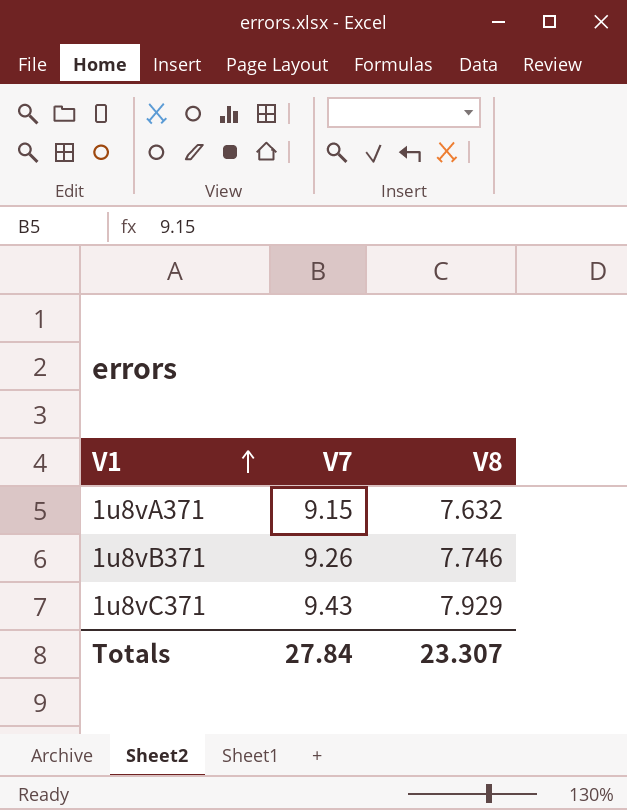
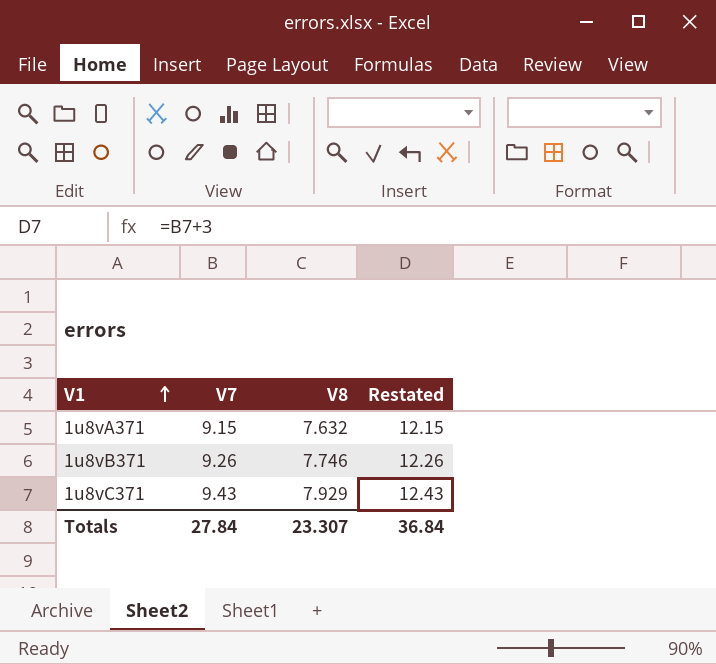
column Restated | formula: none -> [V7] + 3

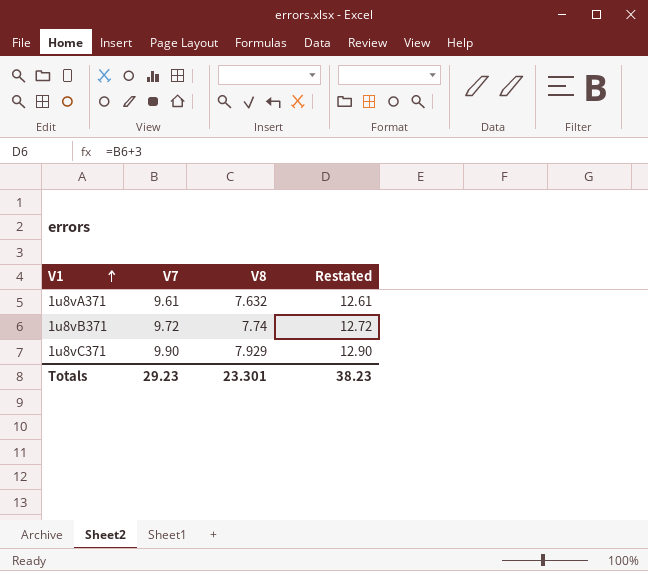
1u8vA371 | V7: 9.15 -> 9.61
1u8vA371 | Restated: 12.15 -> 12.61
1u8vB371 | V7: 9.26 -> 9.72
1u8vB371 | V8: 7.746 -> 7.74
1u8vB371 | Restated: 12.26 -> 12.72
1u8vC371 | V7: 9.43 -> 9.90
1u8vC371 | Restated: 12.43 -> 12.90
Totals | V7: 27.84 -> 29.23
Totals | V8: 23.307 -> 23.301
Totals | Restated: 36.84 -> 38.23

